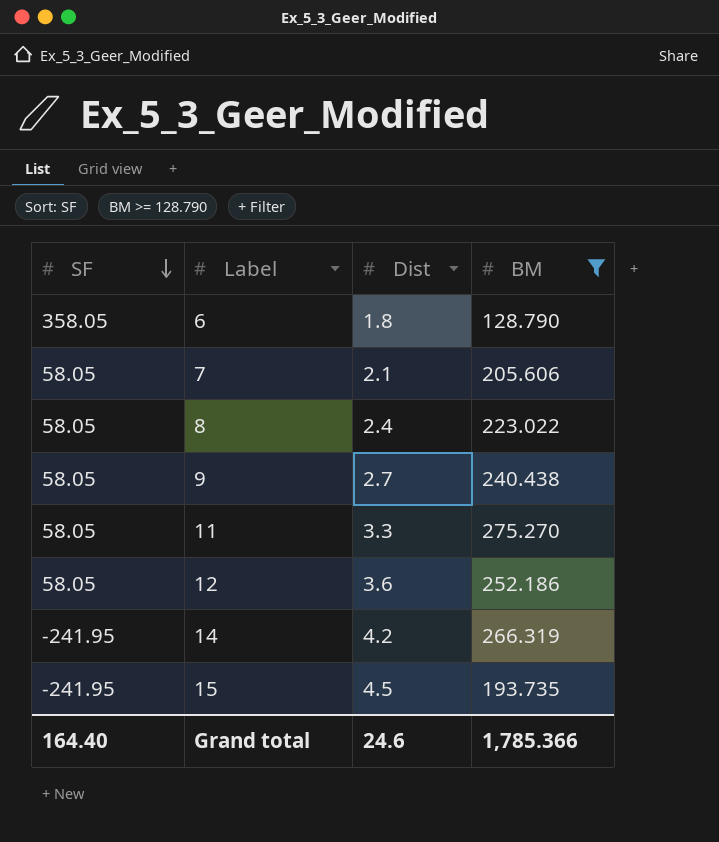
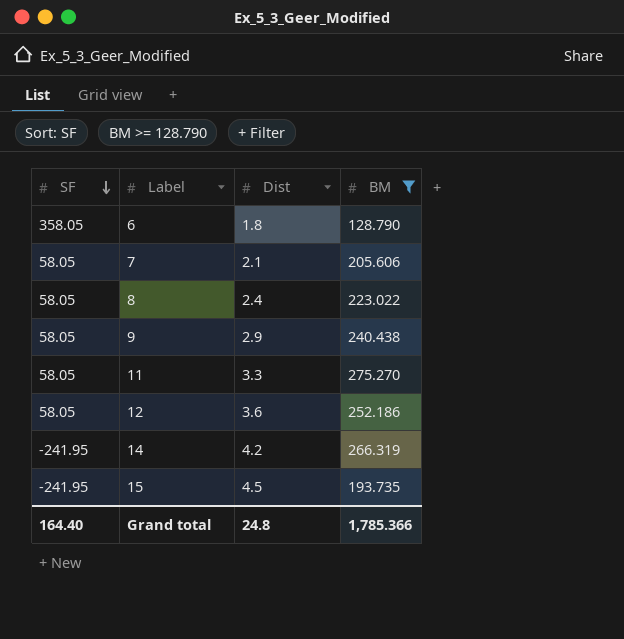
9 | Dist: 2.7 -> 2.9
Grand total | Dist: 24.6 -> 24.8

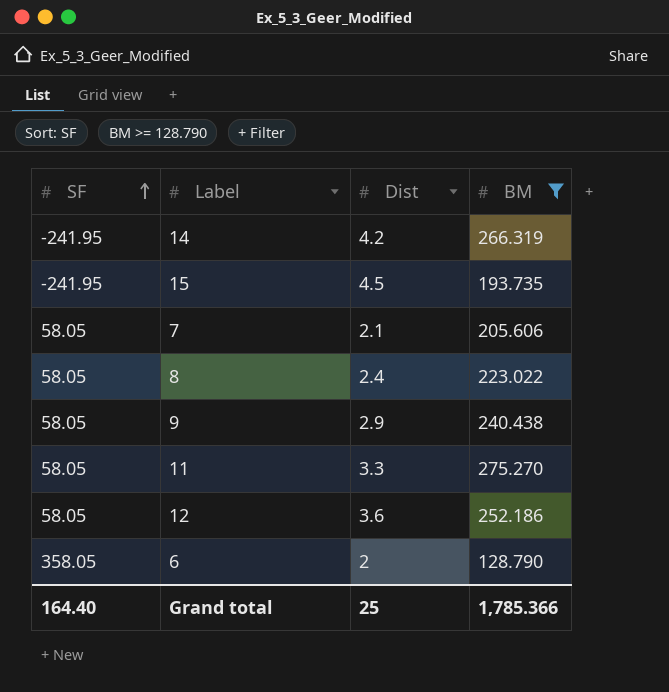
row order: SF descending -> SF ascending
6 | Dist: 1.8 -> 2
Grand total | Dist: 24.8 -> 25

